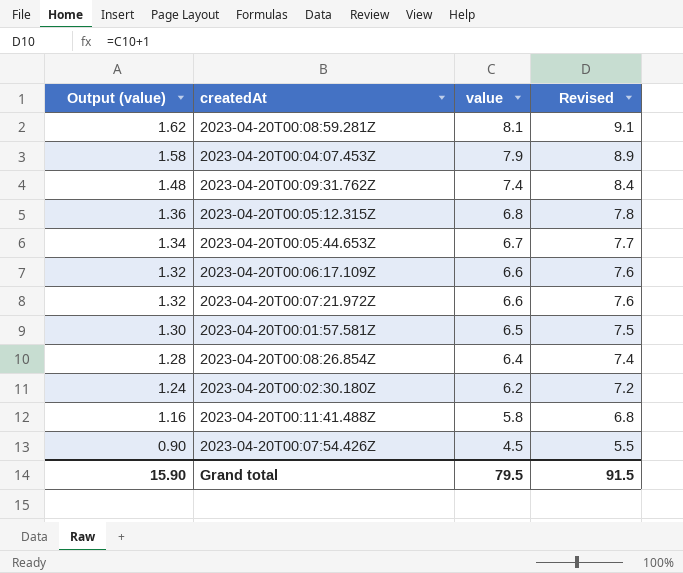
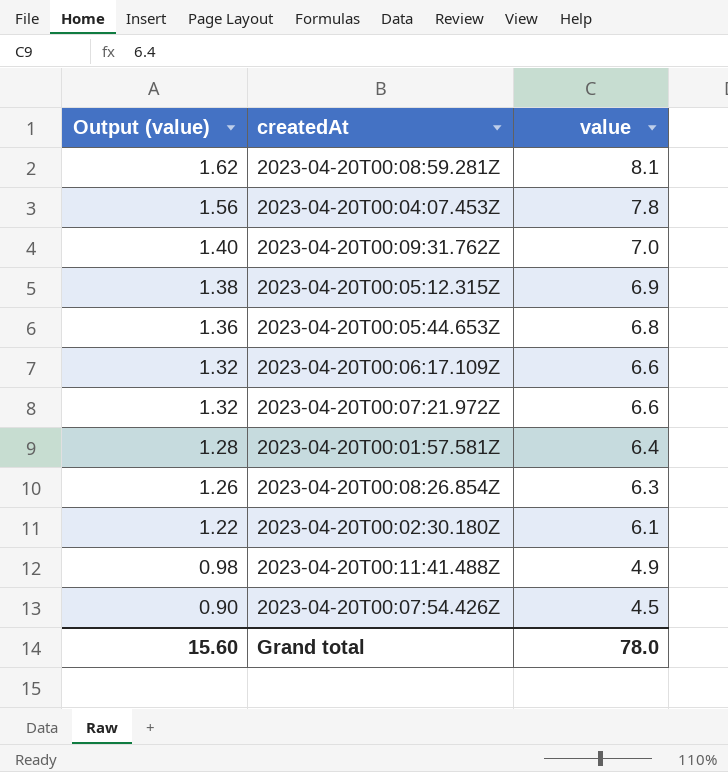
column Revised | formula: [value] + 1 -> none
2023-04-20T00:04:07.453Z | Output (value): 1.58 -> 1.56
2023-04-20T00:04:07.453Z | value: 7.9 -> 7.8
2023-04-20T00:09:31.762Z | Output (value): 1.48 -> 1.40
2023-04-20T00:09:31.762Z | value: 7.4 -> 7.0
2023-04-20T00:05:12.315Z | Output (value): 1.36 -> 1.38
2023-04-20T00:05:12.315Z | value: 6.8 -> 6.9
2023-04-20T00:05:44.653Z | Output (value): 1.34 -> 1.36
2023-04-20T00:05:44.653Z | value: 6.7 -> 6.8
2023-04-20T00:01:57.581Z | Output (value): 1.30 -> 1.28
2023-04-20T00:01:57.581Z | value: 6.5 -> 6.4
2023-04-20T00:08:26.854Z | Output (value): 1.28 -> 1.26
2023-04-20T00:08:26.854Z | value: 6.4 -> 6.3
2023-04-20T00:02:30.180Z | Output (value): 1.24 -> 1.22
2023-04-20T00:02:30.180Z | value: 6.2 -> 6.1
2023-04-20T00:11:41.488Z | Output (value): 1.16 -> 0.98
2023-04-20T00:11:41.488Z | value: 5.8 -> 4.9
Grand total | Output (value): 15.90 -> 15.60
Grand total | value: 79.5 -> 78.0

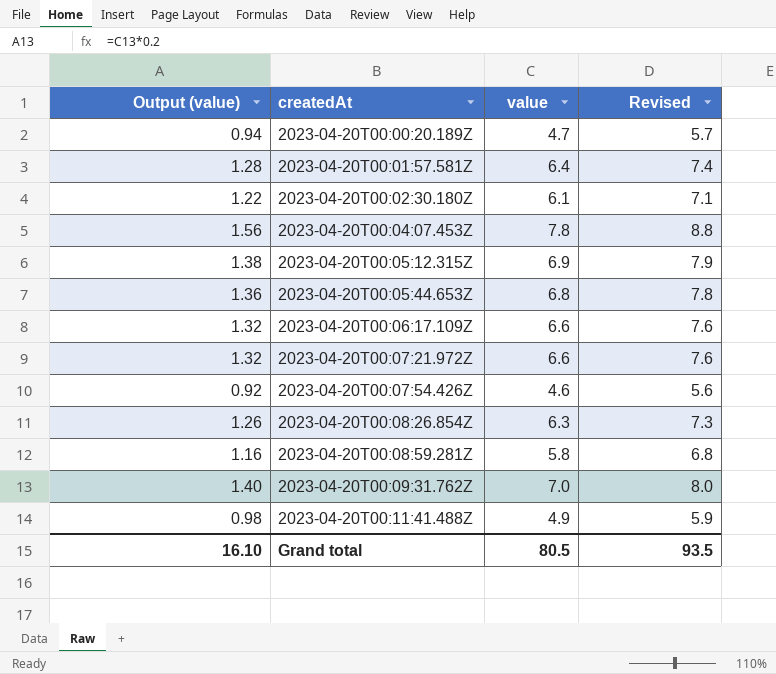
row order: Output (value) descending -> createdAt ascending
column Revised | formula: none -> [value] + 1
row 2023-04-20T00:00:20.189Z: none -> 0.94 | 4.7 | 5.7
2023-04-20T00:07:54.426Z | Output (value): 0.90 -> 0.92
2023-04-20T00:07:54.426Z | value: 4.5 -> 4.6
2023-04-20T00:08:59.281Z | Output (value): 1.62 -> 1.16
2023-04-20T00:08:59.281Z | value: 8.1 -> 5.8
Grand total | Output (value): 15.60 -> 16.10
Grand total | value: 78.0 -> 80.5

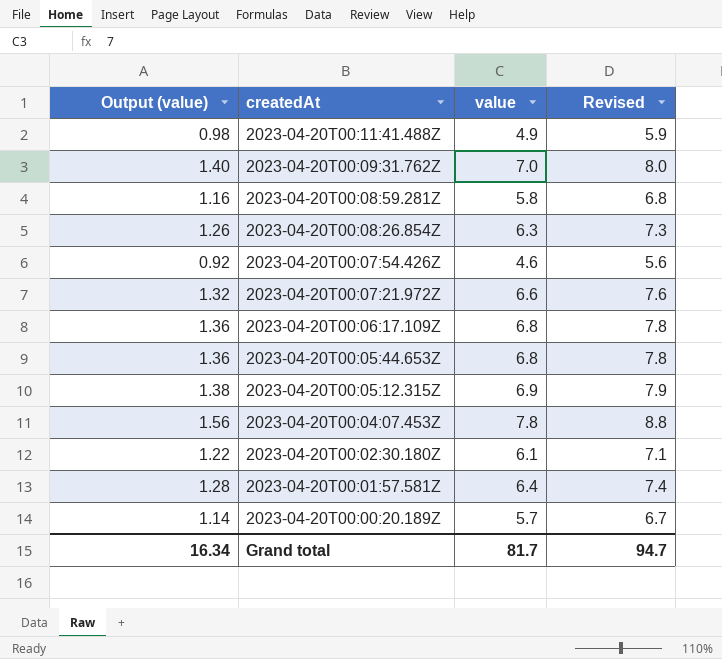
row order: createdAt ascending -> createdAt descending
2023-04-20T00:06:17.109Z | Output (value): 1.32 -> 1.36
2023-04-20T00:06:17.109Z | value: 6.6 -> 6.8
2023-04-20T00:06:17.109Z | Revised: 7.6 -> 7.8
2023-04-20T00:00:20.189Z | Output (value): 0.94 -> 1.14
2023-04-20T00:00:20.189Z | value: 4.7 -> 5.7
2023-04-20T00:00:20.189Z | Revised: 5.7 -> 6.7
Grand total | Output (value): 16.10 -> 16.34
Grand total | value: 80.5 -> 81.7
Grand total | Revised: 93.5 -> 94.7

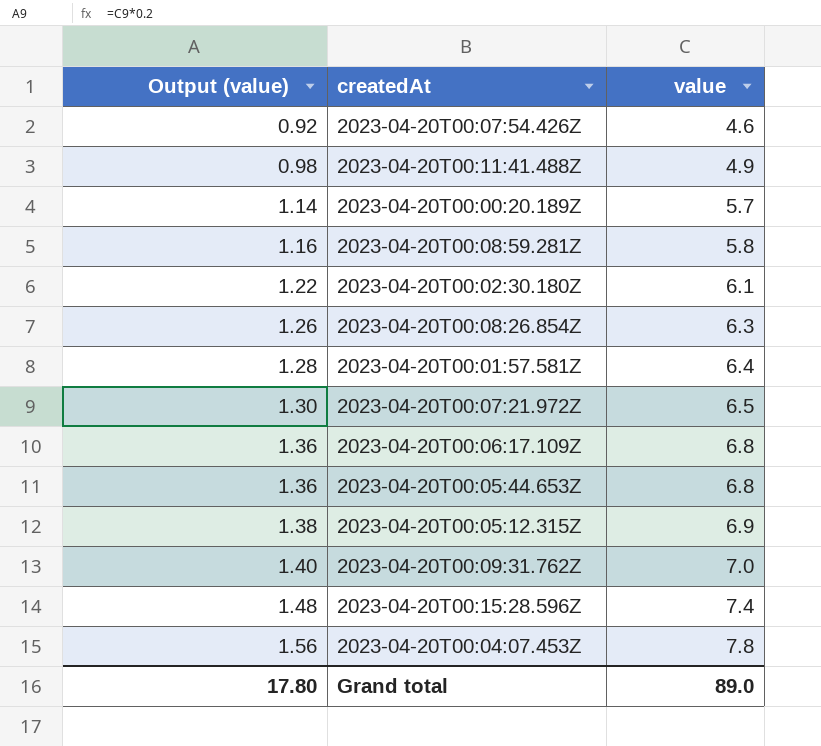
row order: createdAt descending -> Output (value) ascending
column Revised | formula: [value] + 1 -> none
2023-04-20T00:07:21.972Z | Output (value): 1.32 -> 1.30
2023-04-20T00:07:21.972Z | value: 6.6 -> 6.5
row 2023-04-20T00:15:28.596Z: none -> 1.48 | 7.4
Grand total | Output (value): 16.34 -> 17.80
Grand total | value: 81.7 -> 89.0

